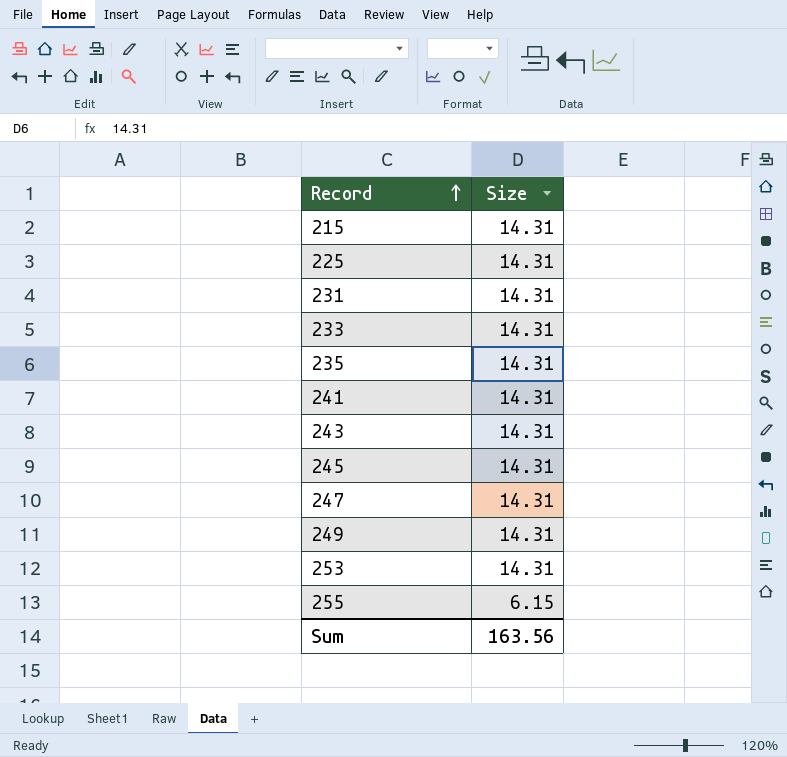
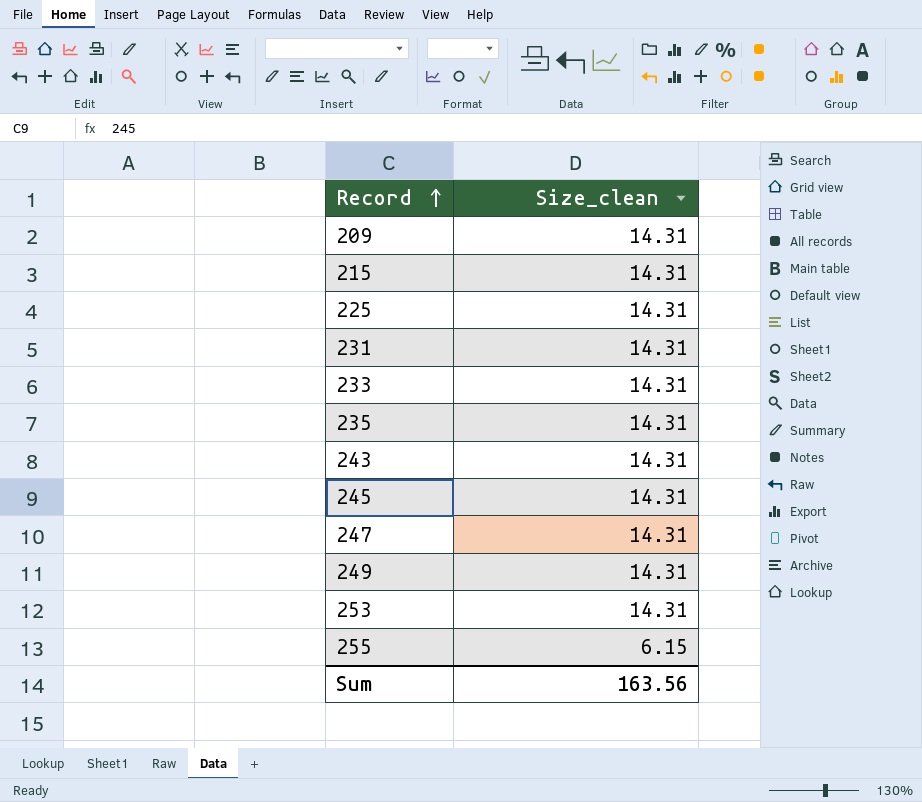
column name: Size -> Size_clean
row 241: 14.31 -> none
row 209: none -> 14.31

